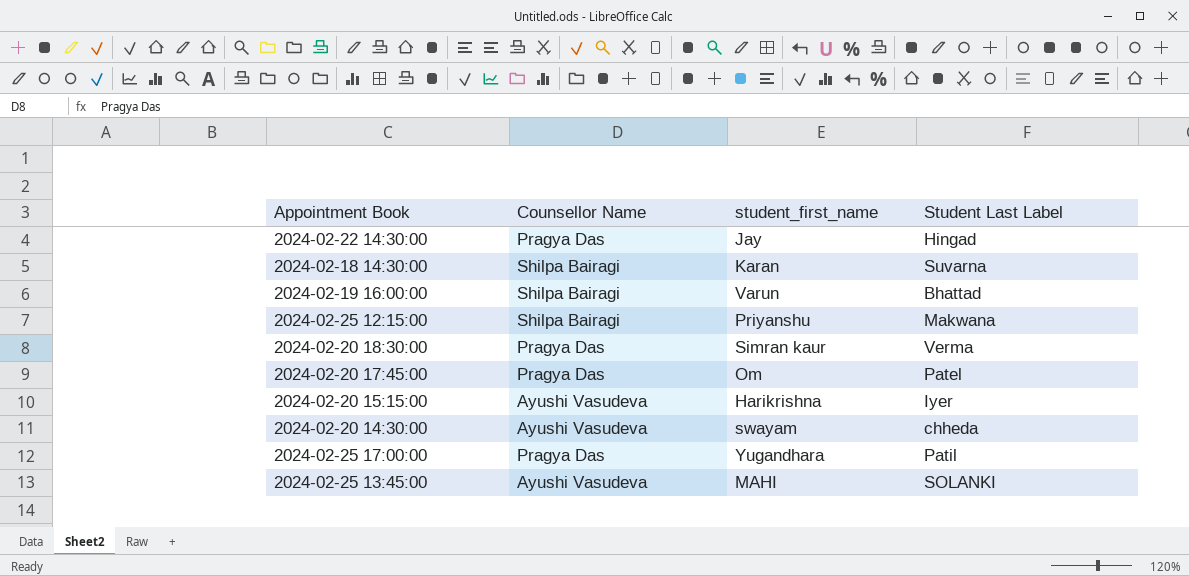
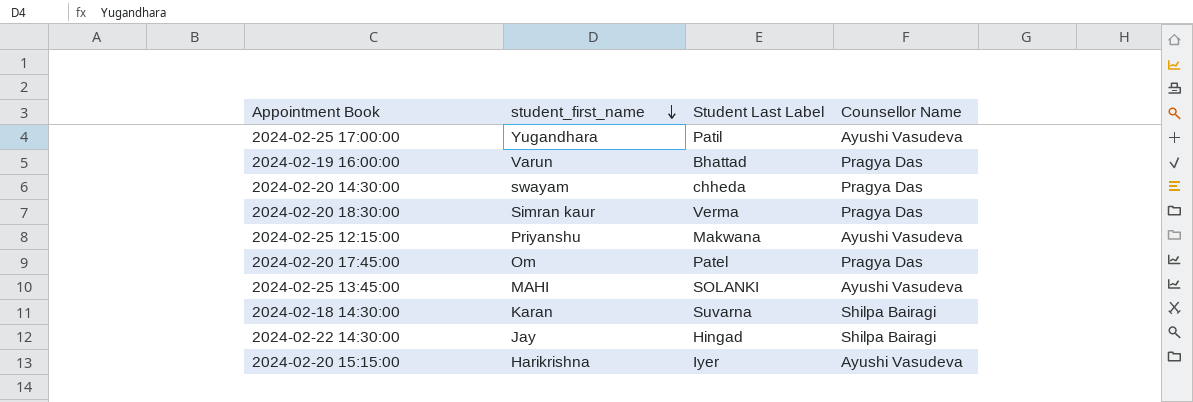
row order: none -> student_first_name descending
column Counsellor Name | position: 2 -> 4
2024-02-25 17:00:00 | Counsellor Name: Pragya Das -> Ayushi Vasudeva
2024-02-19 16:00:00 | Counsellor Name: Shilpa Bairagi -> Pragya Das
2024-02-20 14:30:00 | Counsellor Name: Ayushi Vasudeva -> Pragya Das
2024-02-25 12:15:00 | Counsellor Name: Shilpa Bairagi -> Ayushi Vasudeva
2024-02-22 14:30:00 | Counsellor Name: Pragya Das -> Shilpa Bairagi

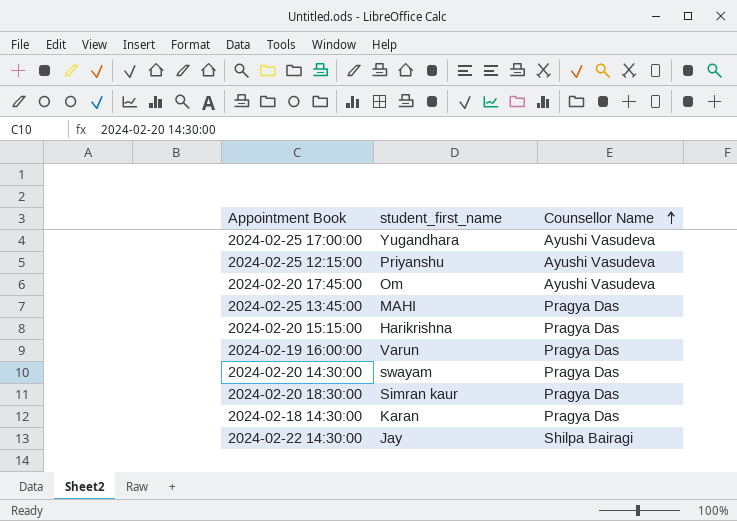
row order: student_first_name descending -> Counsellor Name ascending
column Student Last Label | position: 3 -> none
2024-02-20 17:45:00 | Counsellor Name: Pragya Das -> Ayushi Vasudeva
2024-02-25 13:45:00 | Counsellor Name: Ayushi Vasudeva -> Pragya Das
2024-02-20 15:15:00 | Counsellor Name: Ayushi Vasudeva -> Pragya Das
2024-02-18 14:30:00 | Counsellor Name: Shilpa Bairagi -> Pragya Das

